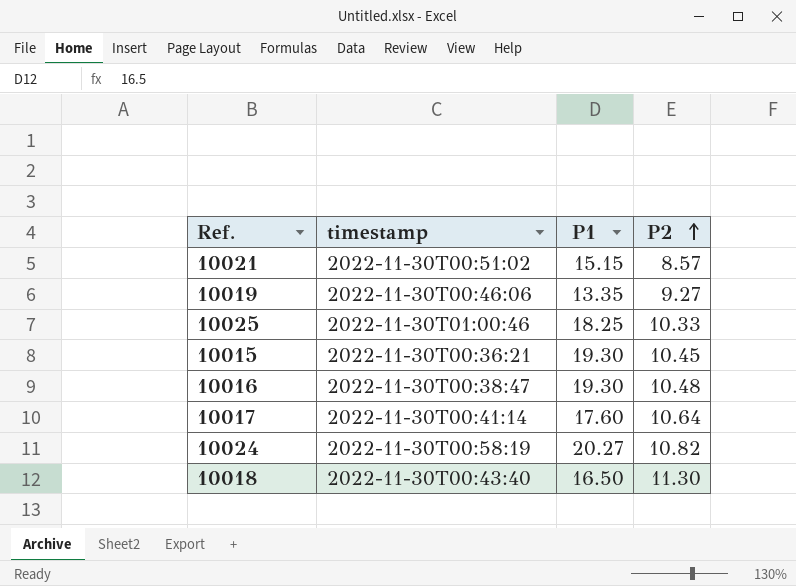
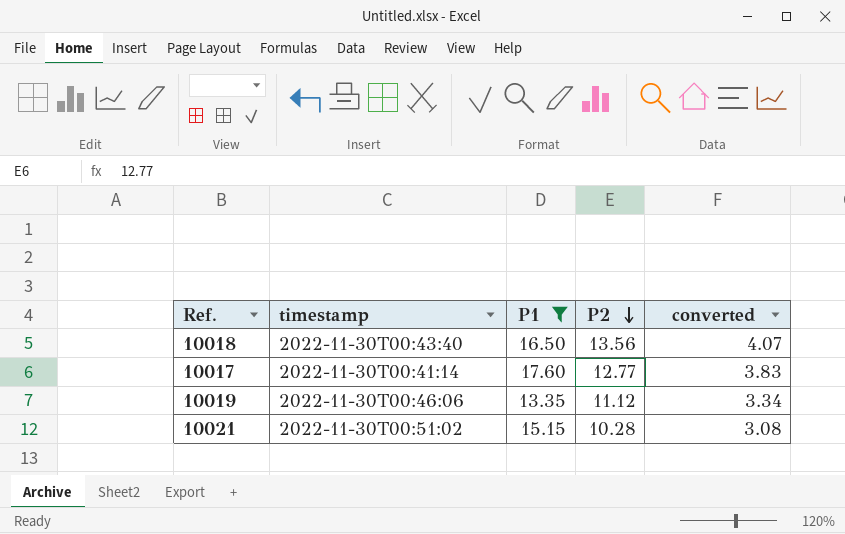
filter: none -> P1 <= 17.60
row order: P2 ascending -> P2 descending
column converted | formula: none -> [P2] * 0.3
10018 | P2: 11.30 -> 13.56
10017 | P2: 10.64 -> 12.77
10019 | P2: 9.27 -> 11.12
10021 | P2: 8.57 -> 10.28

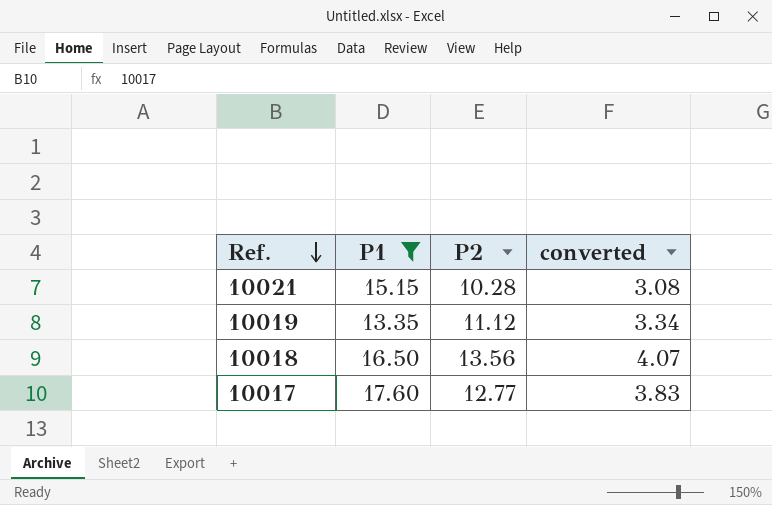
row order: P2 descending -> Ref. descending
column timestamp | position: 2 -> none

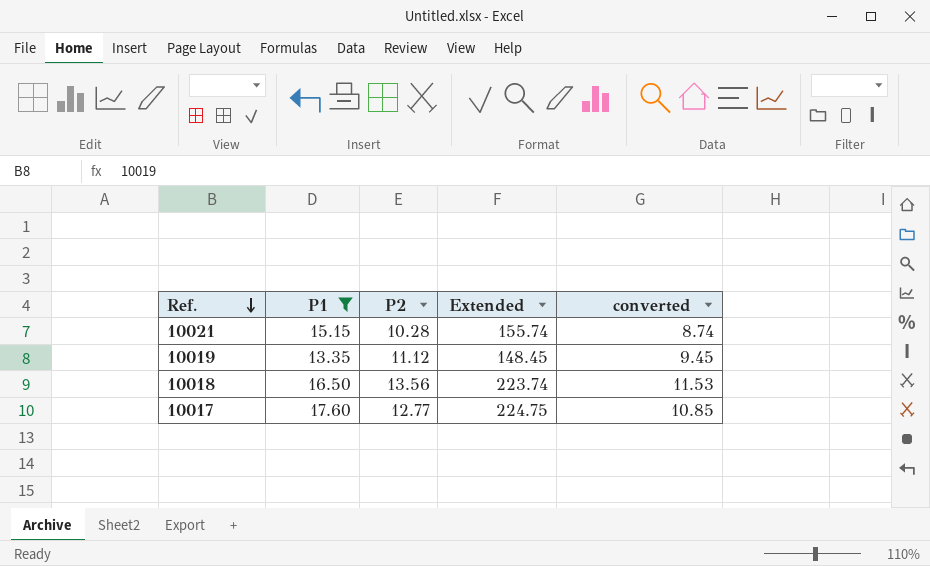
column Extended | formula: none -> [P1] * [P2]
column converted | formula: [P2] * 0.3 -> [P2] * 0.85

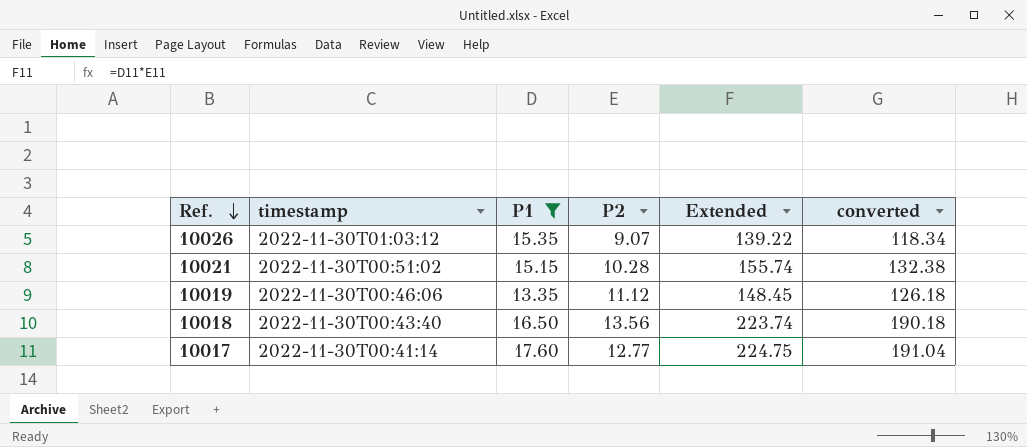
column timestamp | position: none -> 2
column converted | formula: [P2] * 0.85 -> [Extended] * 0.85
row 10026: none -> 2022-11-30T01:03:12 | 15.35 | 9.07 | 139.22 | 118.34

